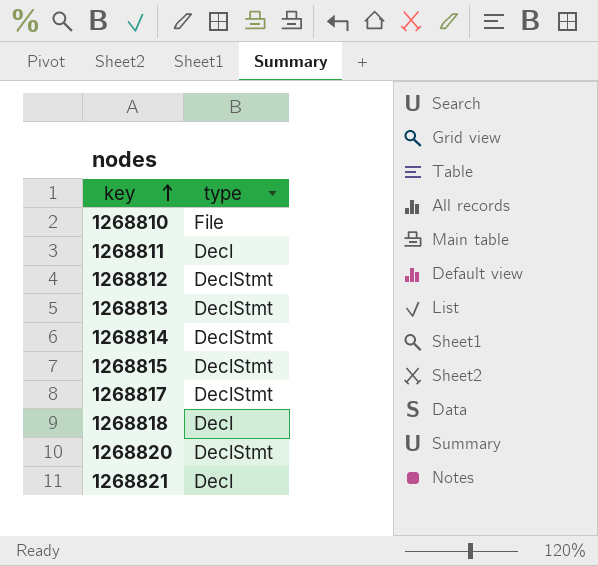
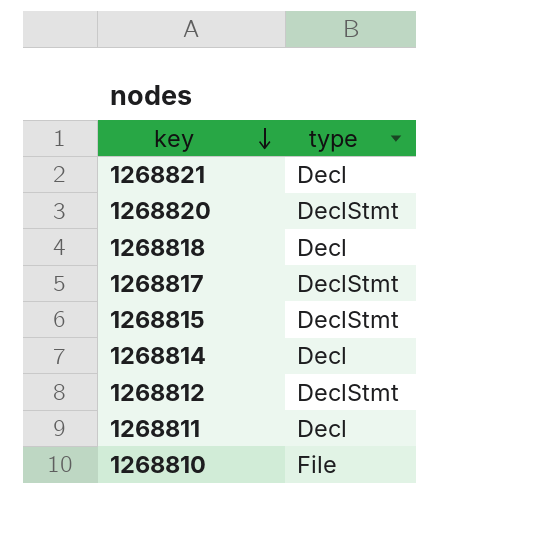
row order: key ascending -> key descending
row 1268813: DeclStmt -> none
1268814 | type: DeclStmt -> Decl

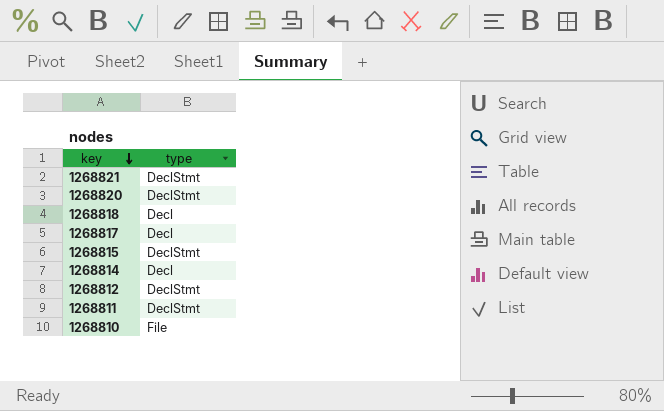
1268821 | type: Decl -> DeclStmt
1268817 | type: DeclStmt -> Decl
1268811 | type: Decl -> DeclStmt

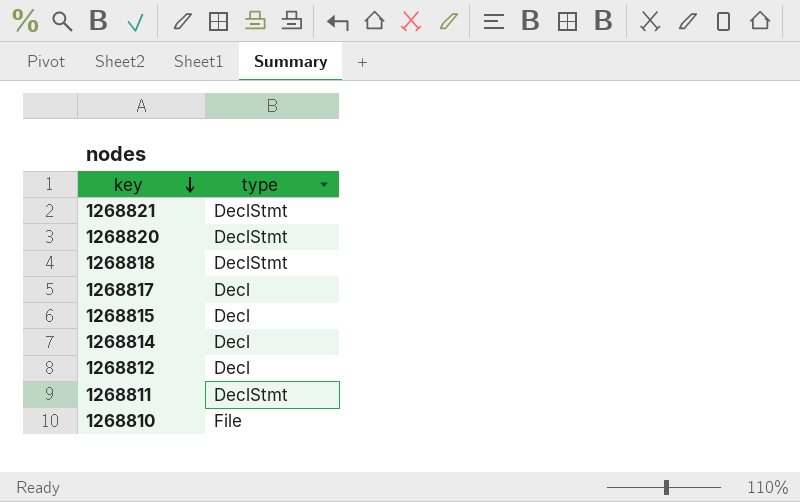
1268818 | type: Decl -> DeclStmt
1268815 | type: DeclStmt -> Decl
1268812 | type: DeclStmt -> Decl

